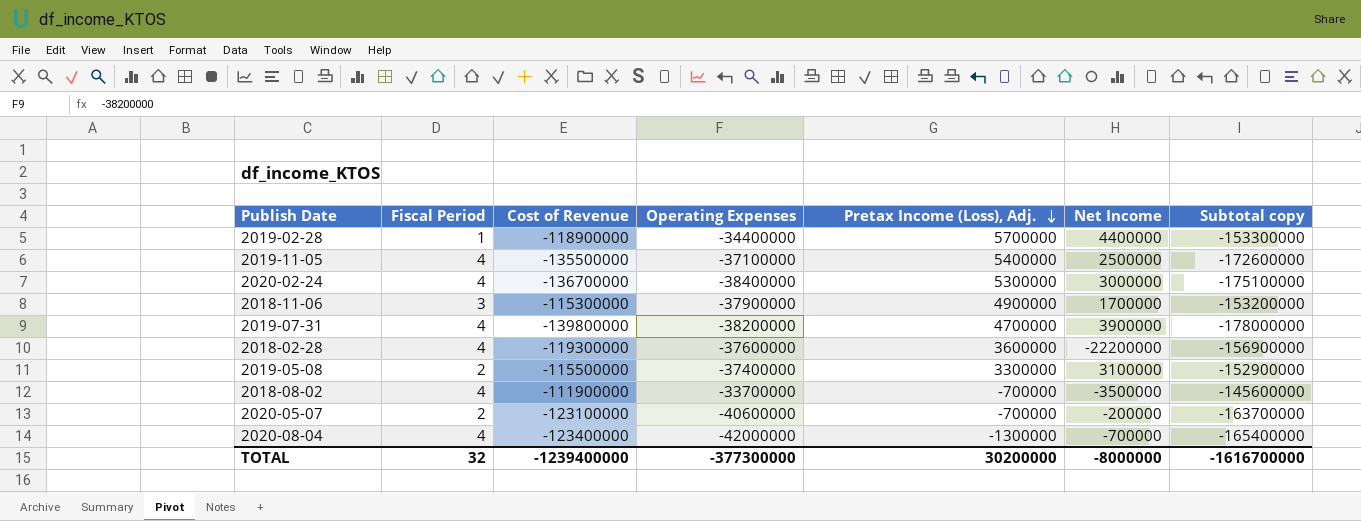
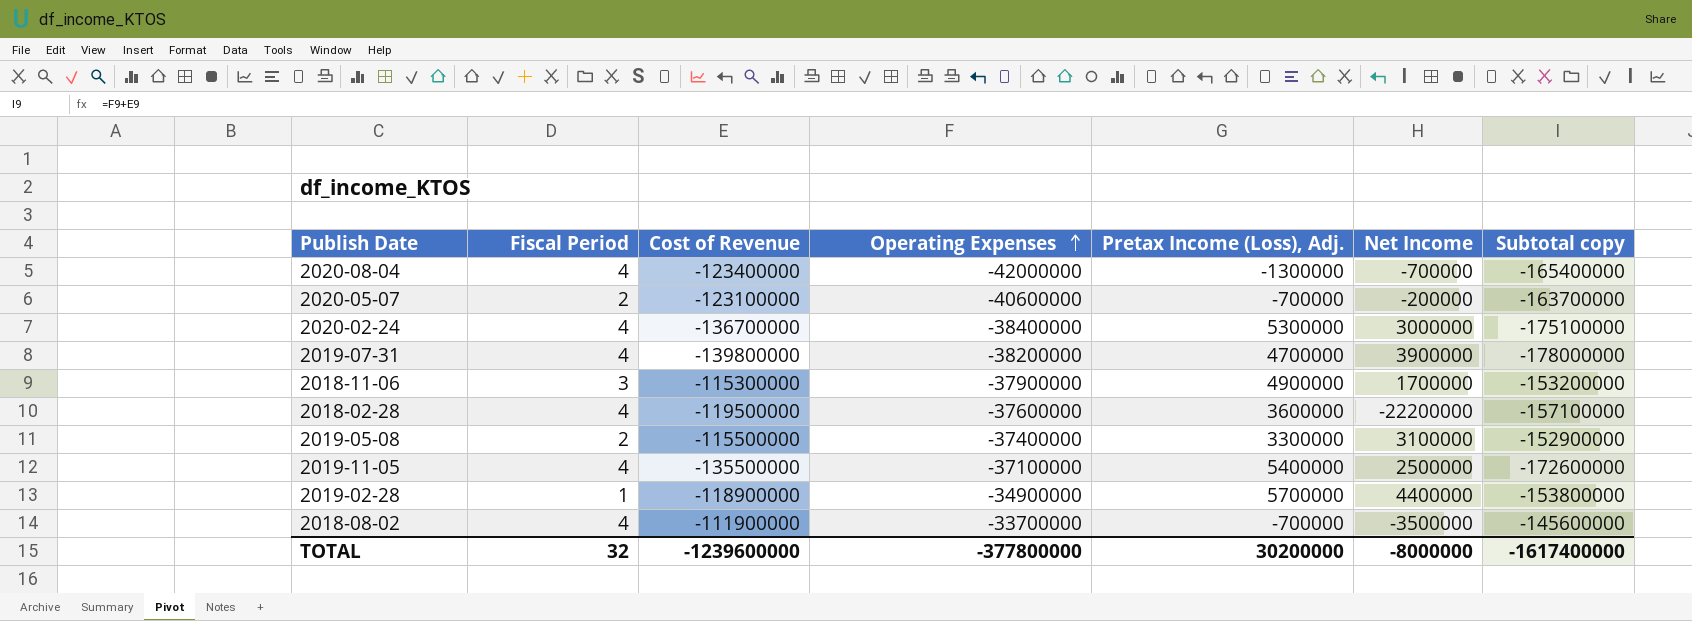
row order: Pretax Income (Loss), Adj. descending -> Operating Expenses ascending
2018-02-28 | Cost of Revenue: -119300000 -> -119500000
2018-02-28 | Subtotal copy: -156900000 -> -157100000
2019-02-28 | Operating Expenses: -34400000 -> -34900000
2019-02-28 | Subtotal copy: -153300000 -> -153800000
TOTAL | Cost of Revenue: -1239400000 -> -1239600000
TOTAL | Operating Expenses: -377300000 -> -377800000
TOTAL | Subtotal copy: -1616700000 -> -1617400000

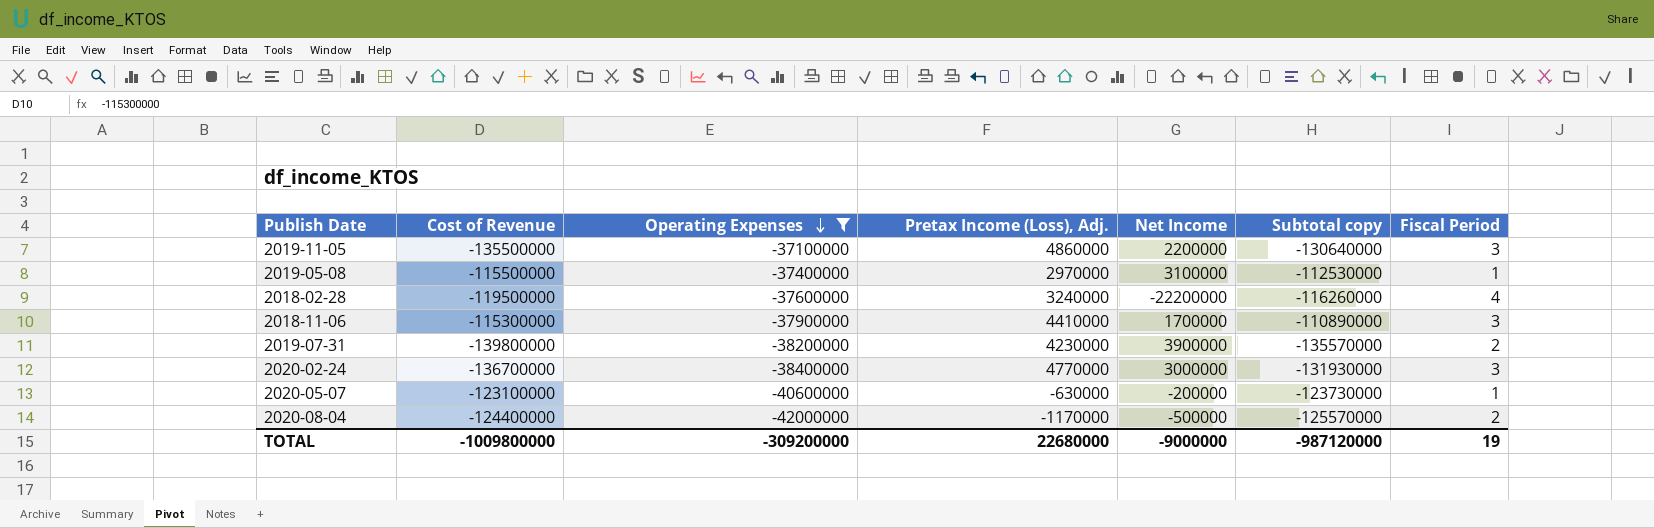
filter: none -> Operating Expenses <= -37100000
row order: Operating Expenses ascending -> Operating Expenses descending
column Subtotal copy | formula: [Cost of Revenue] + [Operating Expenses] -> [Cost of Revenue] + [Pretax Income (Loss), Adj.]
column Fiscal Period | position: 2 -> 7
2019-11-05 | Pretax Income (Loss), Adj.: 5400000 -> 4860000
2019-11-05 | Net Income: 2500000 -> 2200000
2019-11-05 | Fiscal Period: 4 -> 3
2019-05-08 | Pretax Income (Loss), Adj.: 3300000 -> 2970000
2019-05-08 | Fiscal Period: 2 -> 1
2018-02-28 | Pretax Income (Loss), Adj.: 3600000 -> 3240000
2018-11-06 | Pretax Income (Loss), Adj.: 4900000 -> 4410000
2019-07-31 | Pretax Income (Loss), Adj.: 4700000 -> 4230000
2019-07-31 | Fiscal Period: 4 -> 2
2020-02-24 | Pretax Income (Loss), Adj.: 5300000 -> 4770000
2020-02-24 | Fiscal Period: 4 -> 3
2020-05-07 | Pretax Income (Loss), Adj.: -700000 -> -630000
2020-05-07 | Fiscal Period: 2 -> 1
2020-08-04 | Cost of Revenue: -123400000 -> -124400000
2020-08-04 | Pretax Income (Loss), Adj.: -1300000 -> -1170000
2020-08-04 | Net Income: -700000 -> -500000
2020-08-04 | Fiscal Period: 4 -> 2
TOTAL | Cost of Revenue: -1239600000 -> -1009800000
TOTAL | Operating Expenses: -377800000 -> -309200000
TOTAL | Pretax Income (Loss), Adj.: 30200000 -> 22680000
TOTAL | Net Income: -8000000 -> -9000000
TOTAL | Subtotal copy: -1617400000 -> -987120000
TOTAL | Fiscal Period: 32 -> 19

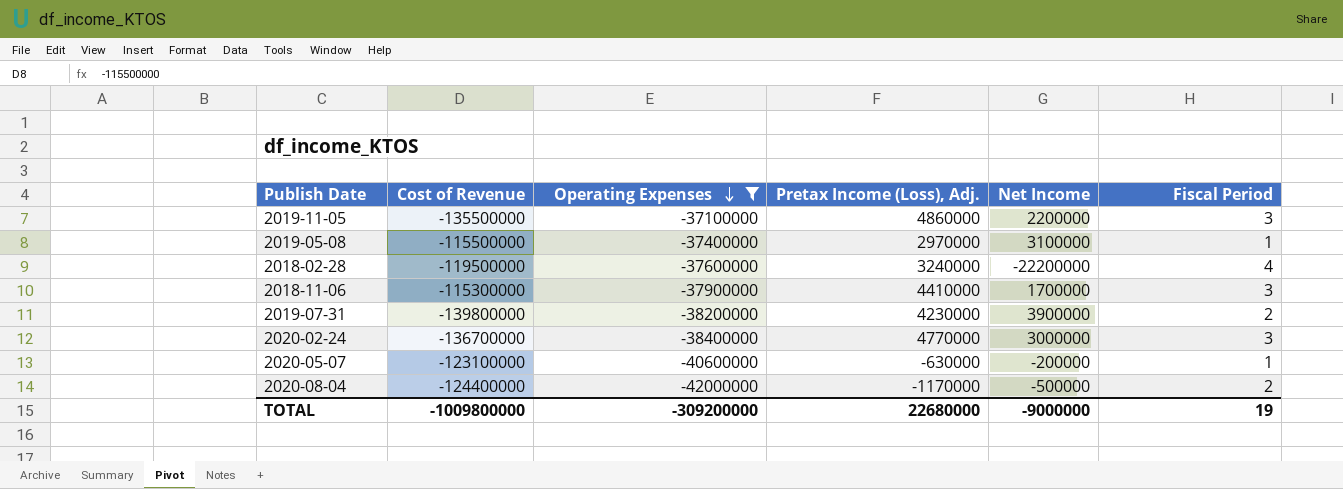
column Subtotal copy | formula: [Cost of Revenue] + [Pretax Income (Loss), Adj.] -> none

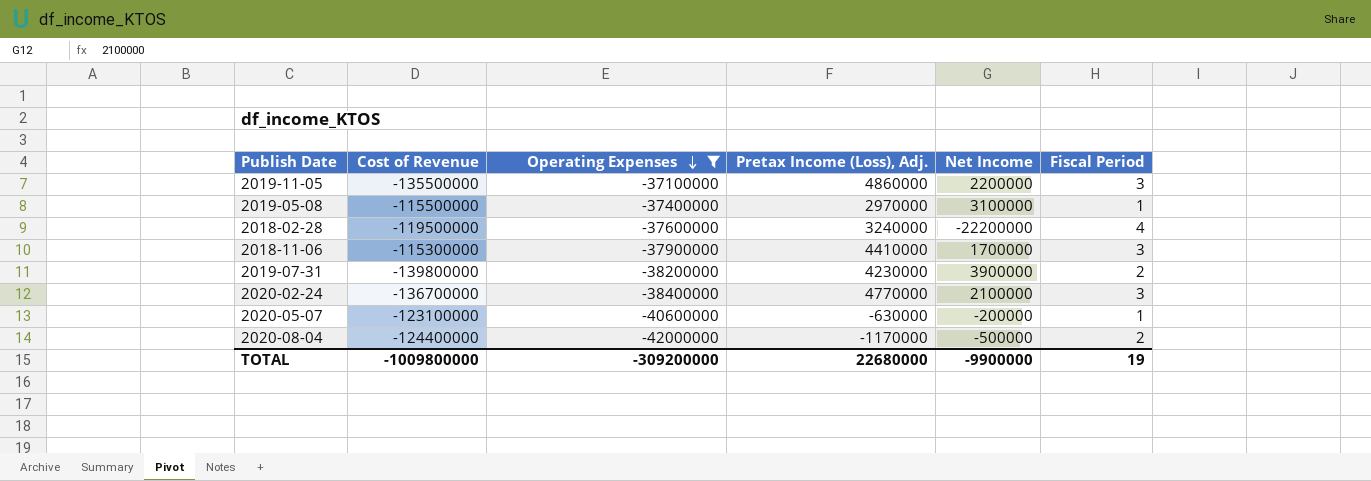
2020-02-24 | Net Income: 3000000 -> 2100000
TOTAL | Net Income: -9000000 -> -9900000

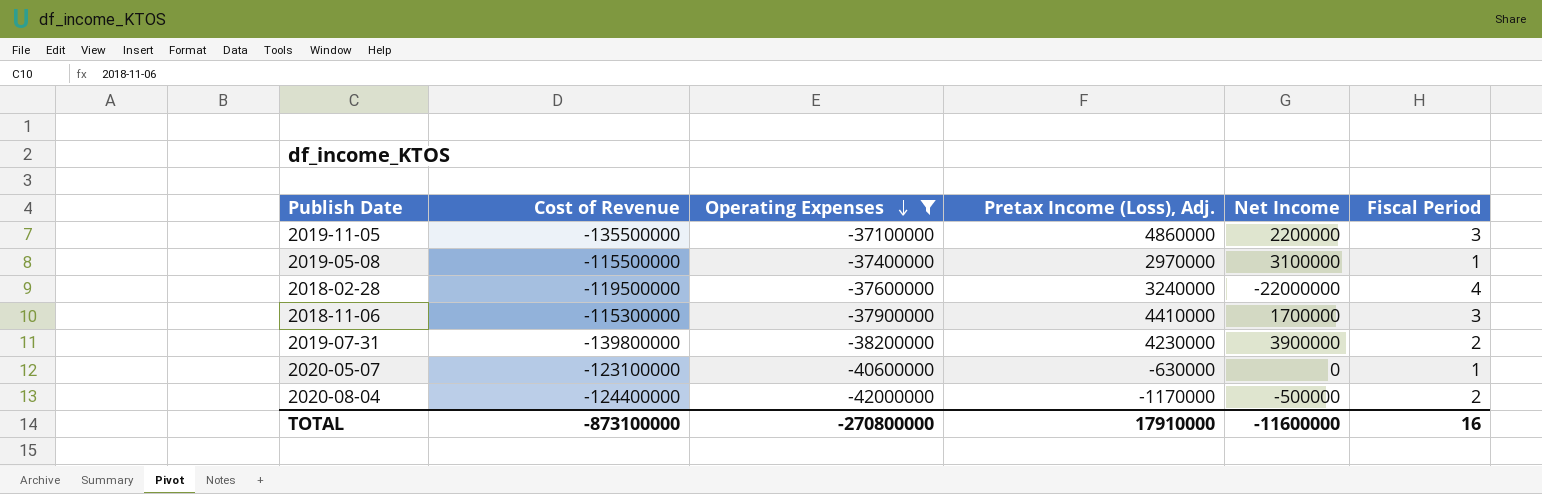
row 2020-02-24: -136700000 | -38400000 | 4770000 | 2100000 | 3 -> none
2018-02-28 | Net Income: -22200000 -> -22000000
2020-05-07 | Net Income: -200000 -> 0
TOTAL | Cost of Revenue: -1009800000 -> -873100000
TOTAL | Operating Expenses: -309200000 -> -270800000
TOTAL | Pretax Income (Loss), Adj.: 22680000 -> 17910000
TOTAL | Net Income: -9900000 -> -11600000
TOTAL | Fiscal Period: 19 -> 16

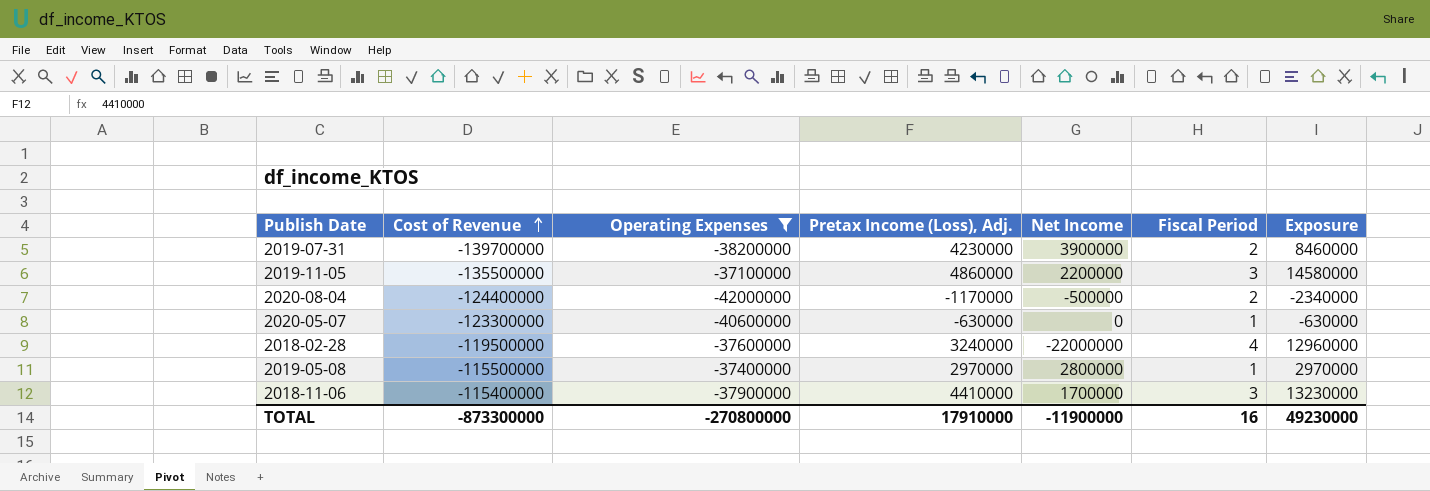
row order: Operating Expenses descending -> Cost of Revenue ascending
column Exposure | formula: none -> [Pretax Income (Loss), Adj.] * [Fiscal Period]
2019-07-31 | Cost of Revenue: -139800000 -> -139700000
2020-05-07 | Cost of Revenue: -123100000 -> -123300000
2019-05-08 | Net Income: 3100000 -> 2800000
2018-11-06 | Cost of Revenue: -115300000 -> -115400000
TOTAL | Cost of Revenue: -873100000 -> -873300000
TOTAL | Net Income: -11600000 -> -11900000

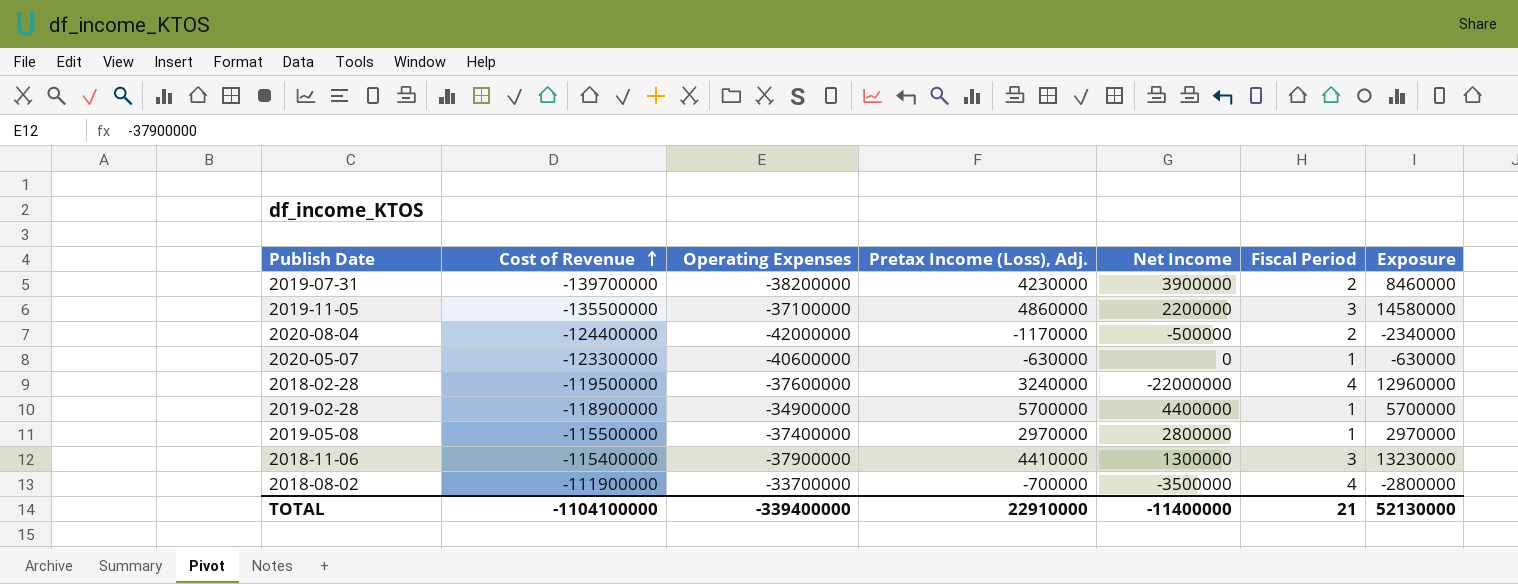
filter: Operating Expenses <= -37100000 -> none
2018-11-06 | Net Income: 1700000 -> 1300000
TOTAL | Cost of Revenue: -873300000 -> -1104100000
TOTAL | Operating Expenses: -270800000 -> -339400000
TOTAL | Pretax Income (Loss), Adj.: 17910000 -> 22910000
TOTAL | Net Income: -11900000 -> -11400000
TOTAL | Fiscal Period: 16 -> 21
TOTAL | Exposure: 49230000 -> 52130000

